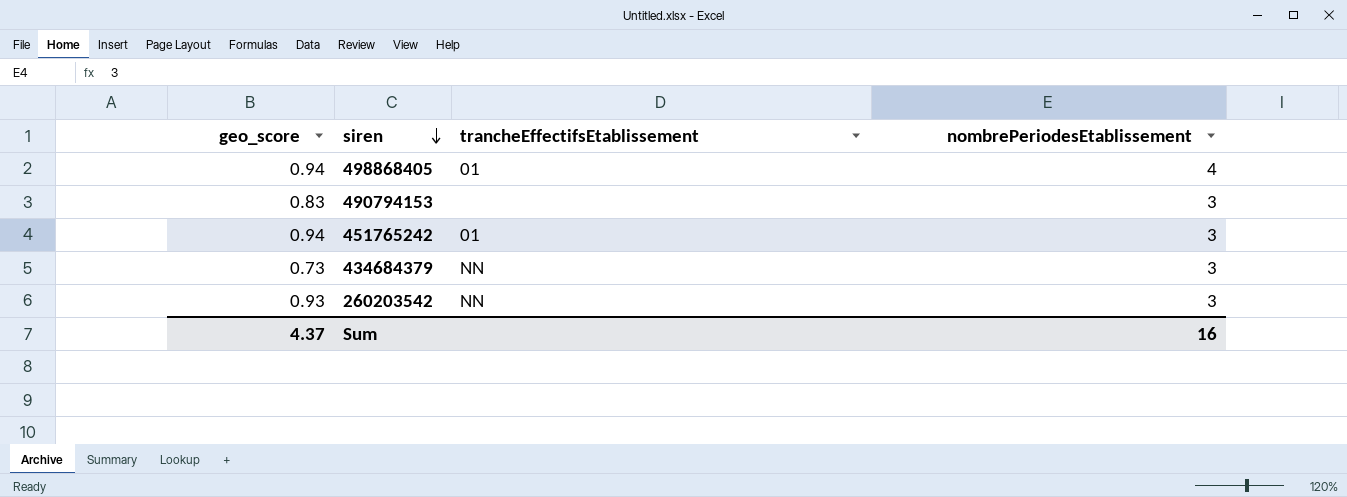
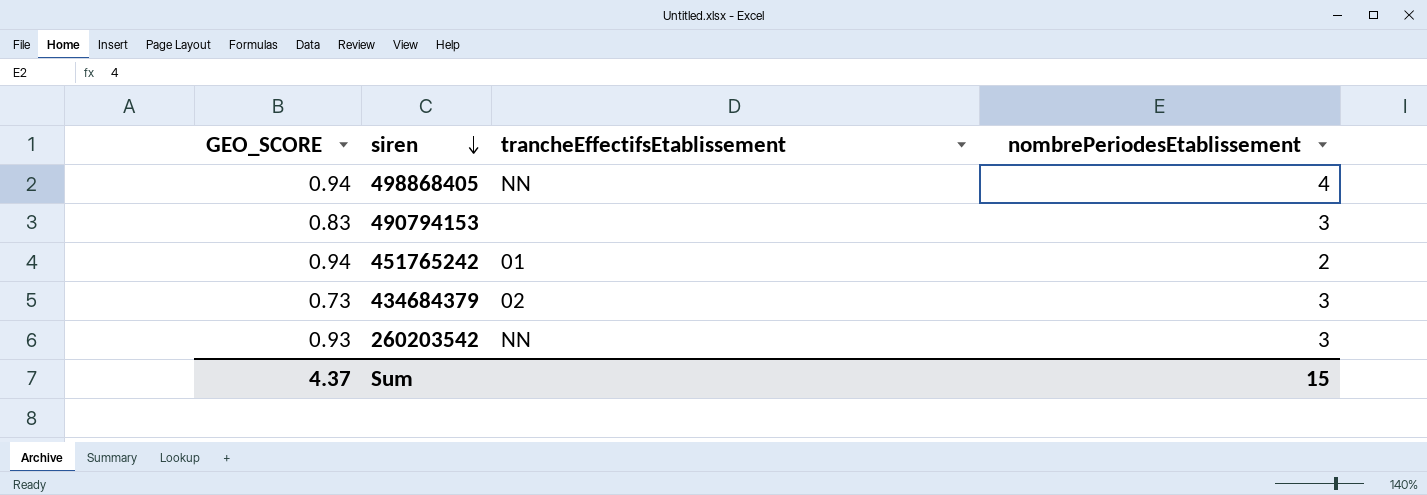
column name: geo_score -> GEO_SCORE
498868405 | trancheEffectifsEtablissement: 01 -> NN
451765242 | nombrePeriodesEtablissement: 3 -> 2
434684379 | trancheEffectifsEtablissement: NN -> 02
Sum | nombrePeriodesEtablissement: 16 -> 15

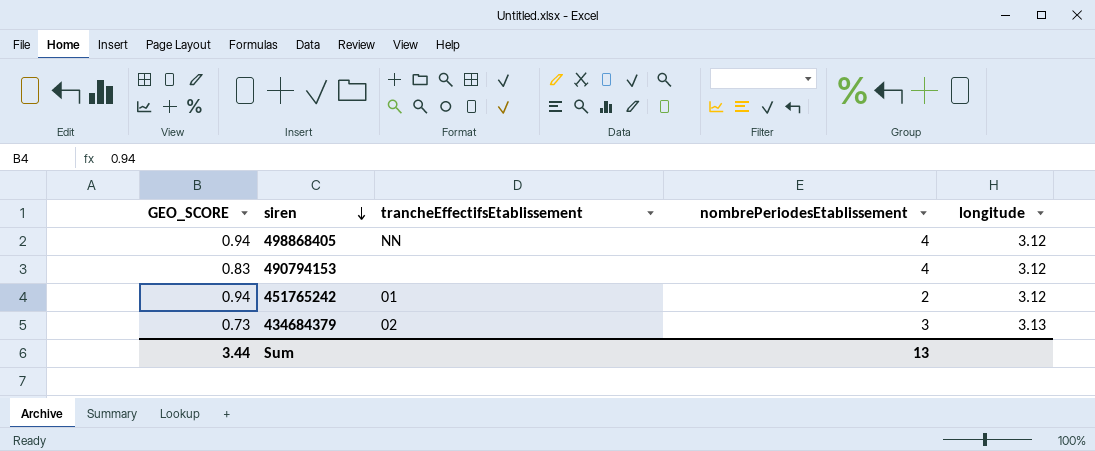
column longitude | position: none -> 5
row 260203542: 0.93 | NN | 3 -> none
490794153 | nombrePeriodesEtablissement: 3 -> 4
Sum | GEO_SCORE: 4.37 -> 3.44
Sum | nombrePeriodesEtablissement: 15 -> 13

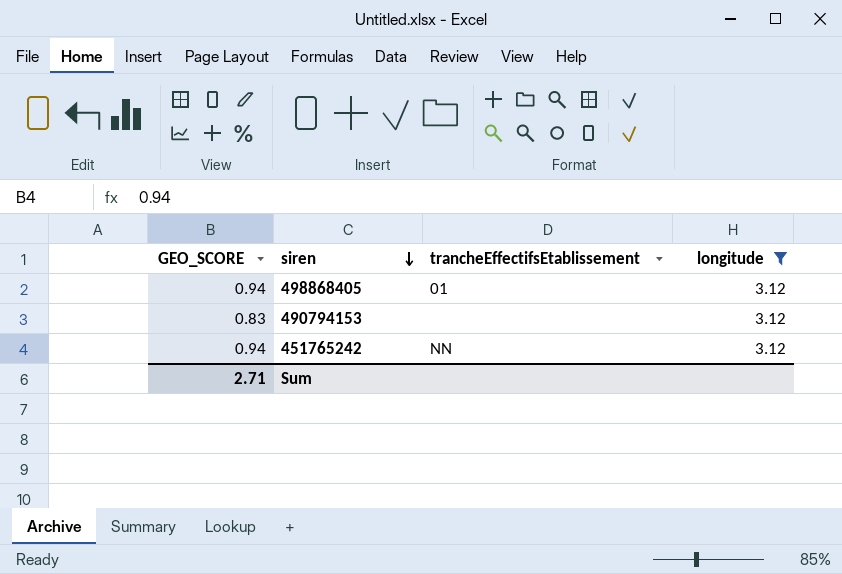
filter: none -> longitude = 3.12
column nombrePeriodesEtablissement | position: 4 -> none
498868405 | trancheEffectifsEtablissement: NN -> 01
451765242 | trancheEffectifsEtablissement: 01 -> NN
Sum | GEO_SCORE: 3.44 -> 2.71

